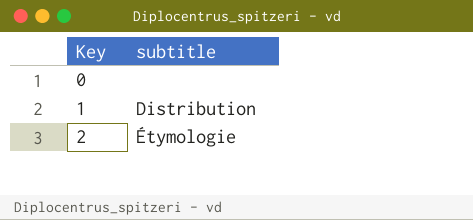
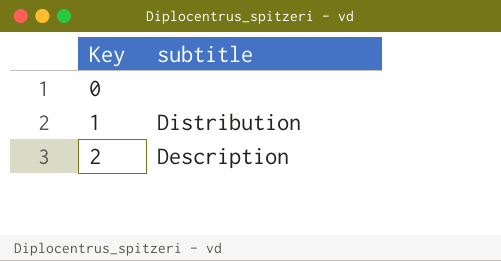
2 | subtitle: Étymologie -> Description

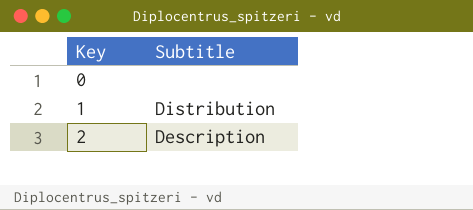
column name: subtitle -> Subtitle

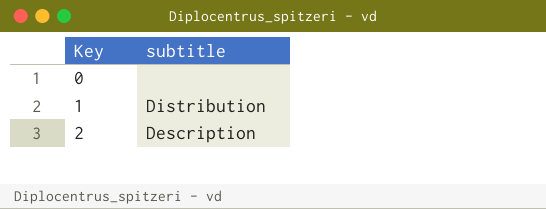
column name: Subtitle -> subtitle

